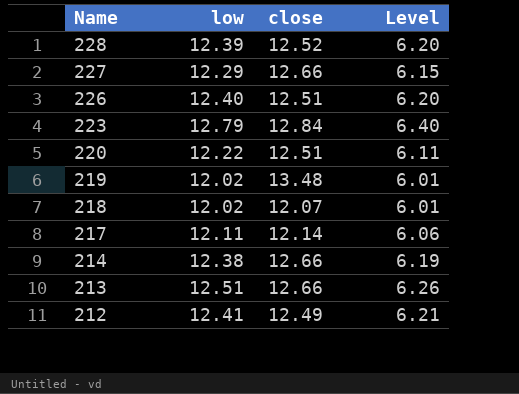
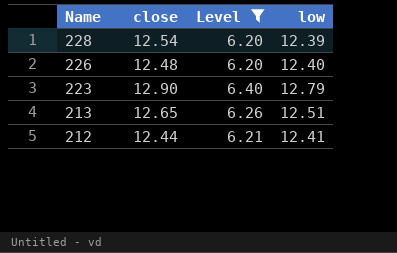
filter: none -> Level >= 6.20
column low | position: 2 -> 4
228 | close: 12.52 -> 12.54
226 | close: 12.51 -> 12.48
223 | close: 12.84 -> 12.90
213 | close: 12.66 -> 12.65
212 | close: 12.49 -> 12.44

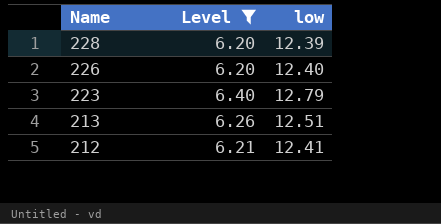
column close | position: 2 -> none

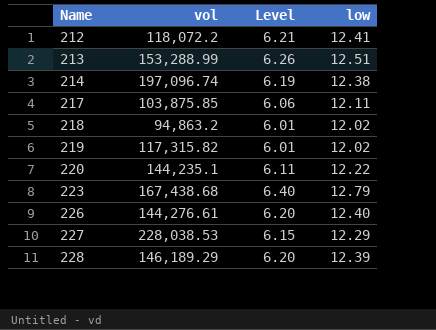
filter: Level >= 6.20 -> none
row order: Name descending -> Name ascending
column vol | position: none -> 2

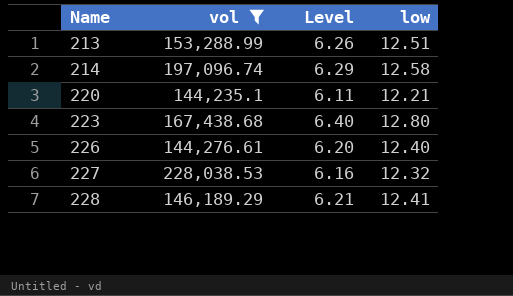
filter: none -> vol >= 144,235.1
214 | Level: 6.19 -> 6.29
214 | low: 12.38 -> 12.58
220 | low: 12.22 -> 12.21
223 | low: 12.79 -> 12.80
227 | Level: 6.15 -> 6.16
227 | low: 12.29 -> 12.32
228 | Level: 6.20 -> 6.21
228 | low: 12.39 -> 12.41

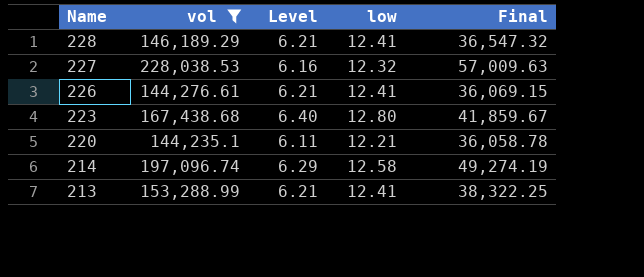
row order: Name ascending -> Name descending
column Final | formula: none -> [vol] * 0.25
226 | Level: 6.20 -> 6.21
226 | low: 12.40 -> 12.41
213 | Level: 6.26 -> 6.21
213 | low: 12.51 -> 12.41

